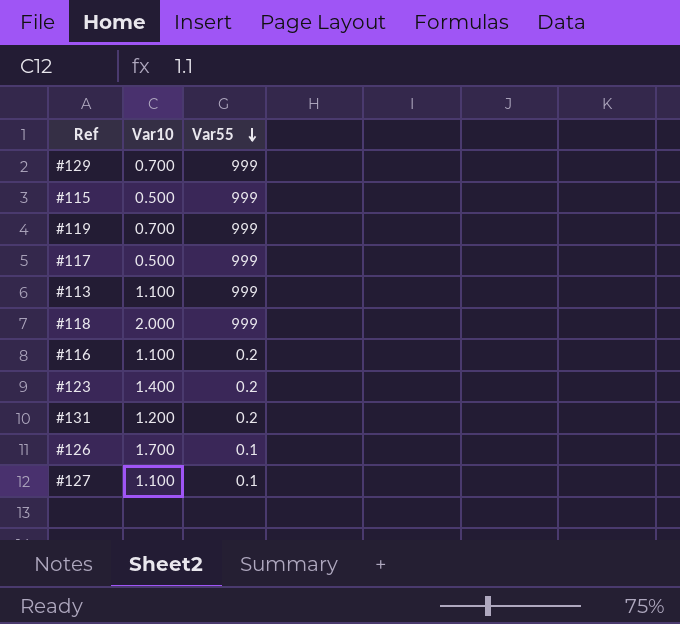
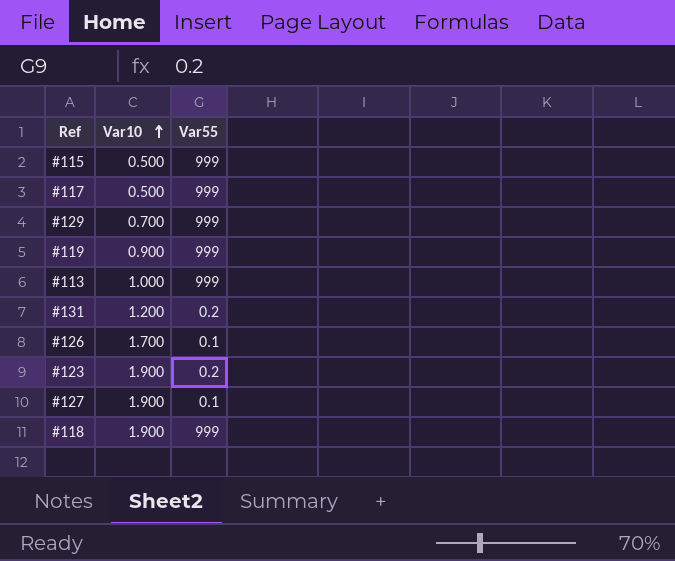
row order: Var55 descending -> Var10 ascending
row #116: 1.100 | 0.2 -> none
#119 | Var10: 0.700 -> 0.900
#113 | Var10: 1.100 -> 1.000
#123 | Var10: 1.400 -> 1.900
#127 | Var10: 1.100 -> 1.900
#118 | Var10: 2.000 -> 1.900

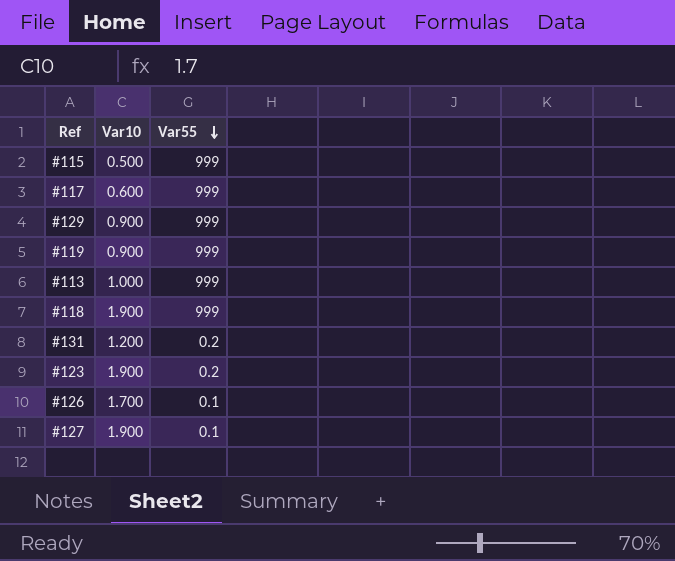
row order: Var10 ascending -> Var55 descending
#117 | Var10: 0.500 -> 0.600
#129 | Var10: 0.700 -> 0.900

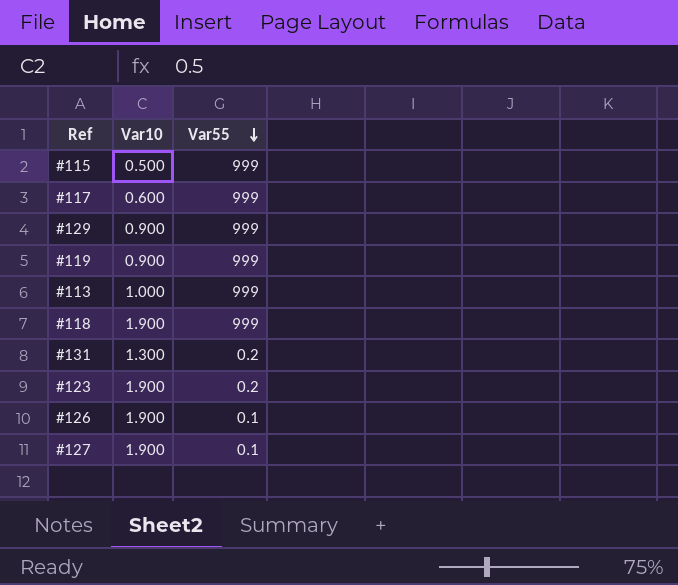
#131 | Var10: 1.200 -> 1.300
#126 | Var10: 1.700 -> 1.900

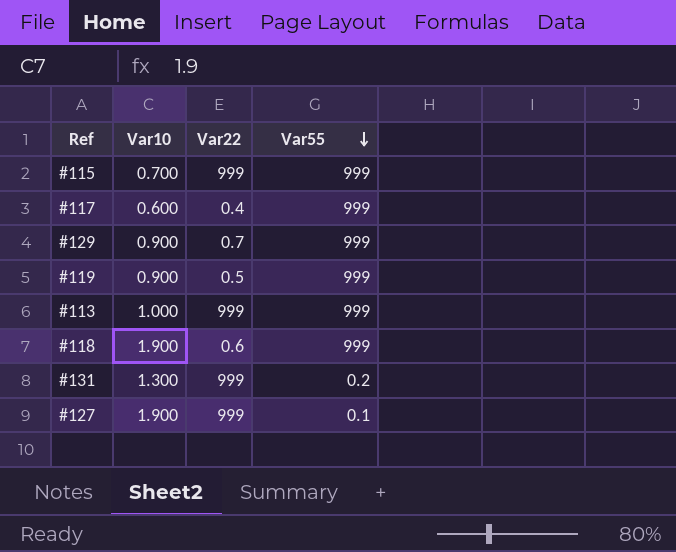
column Var22 | position: none -> 3
row #123: 1.900 | 0.2 -> none
row #126: 1.900 | 0.1 -> none
#115 | Var10: 0.500 -> 0.700

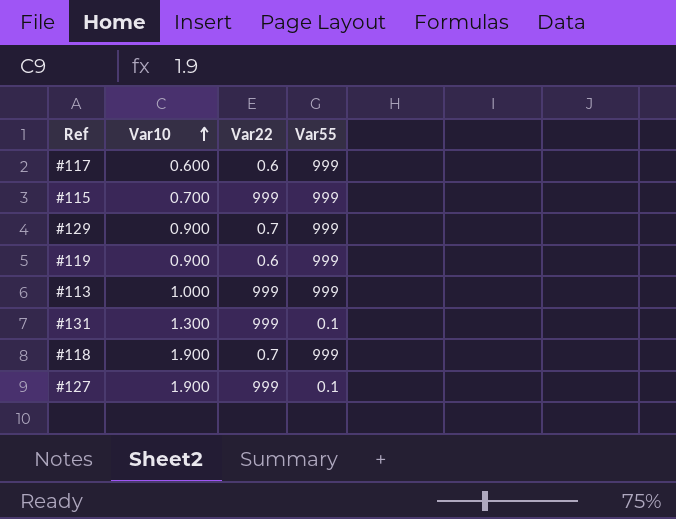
row order: Var55 descending -> Var10 ascending
#117 | Var22: 0.4 -> 0.6
#119 | Var22: 0.5 -> 0.6
#131 | Var55: 0.2 -> 0.1
#118 | Var22: 0.6 -> 0.7

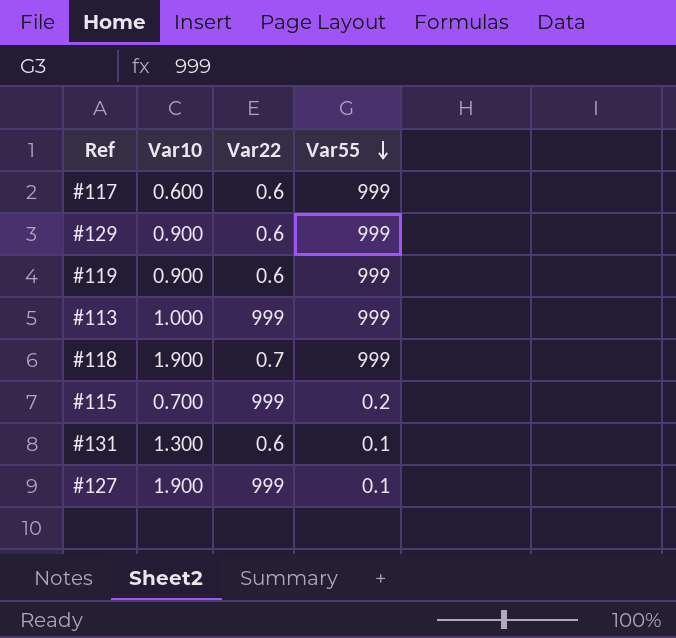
row order: Var10 ascending -> Var55 descending
#129 | Var22: 0.7 -> 0.6
#115 | Var55: 999 -> 0.2
#131 | Var22: 999 -> 0.6

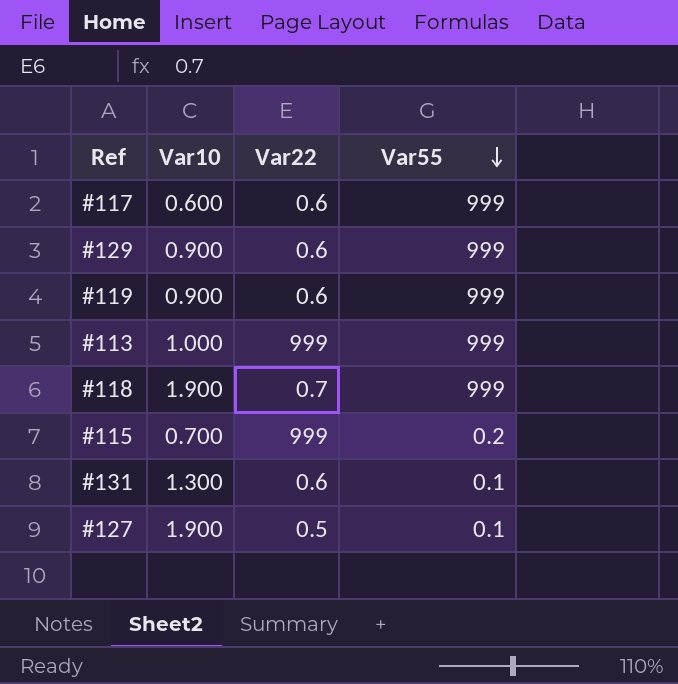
#127 | Var22: 999 -> 0.5

